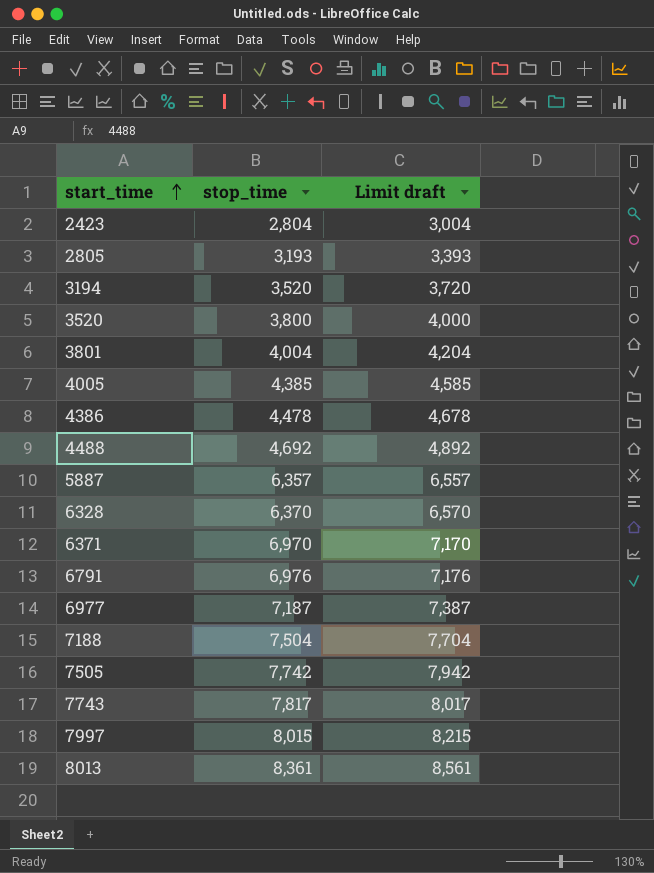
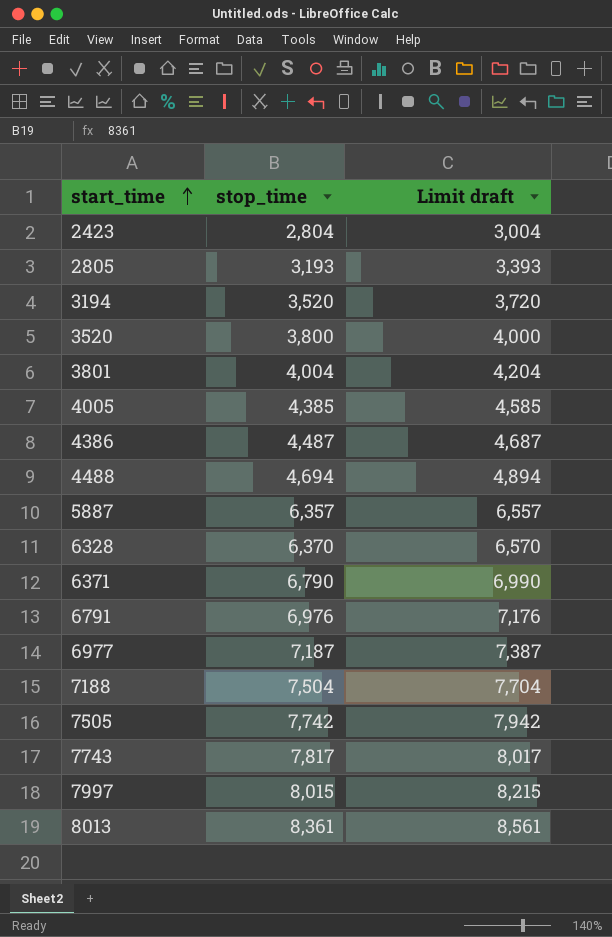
4386 | stop_time: 4,478 -> 4,487
4386 | Limit draft: 4,678 -> 4,687
4488 | stop_time: 4,692 -> 4,694
4488 | Limit draft: 4,892 -> 4,894
6371 | stop_time: 6,970 -> 6,790
6371 | Limit draft: 7,170 -> 6,990

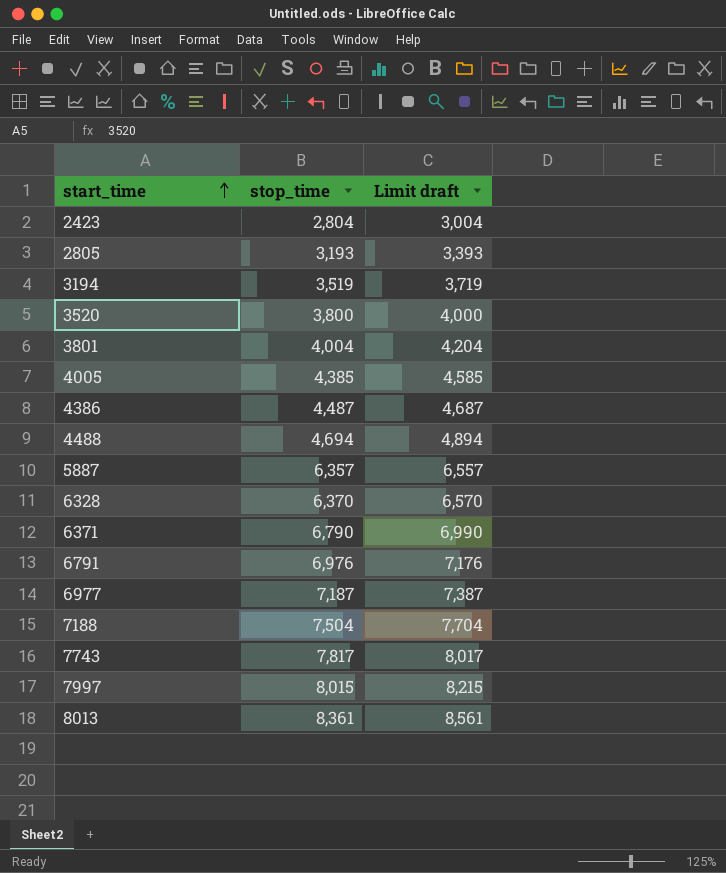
row 7505: 7,742 | 7,942 -> none
3194 | stop_time: 3,520 -> 3,519
3194 | Limit draft: 3,720 -> 3,719

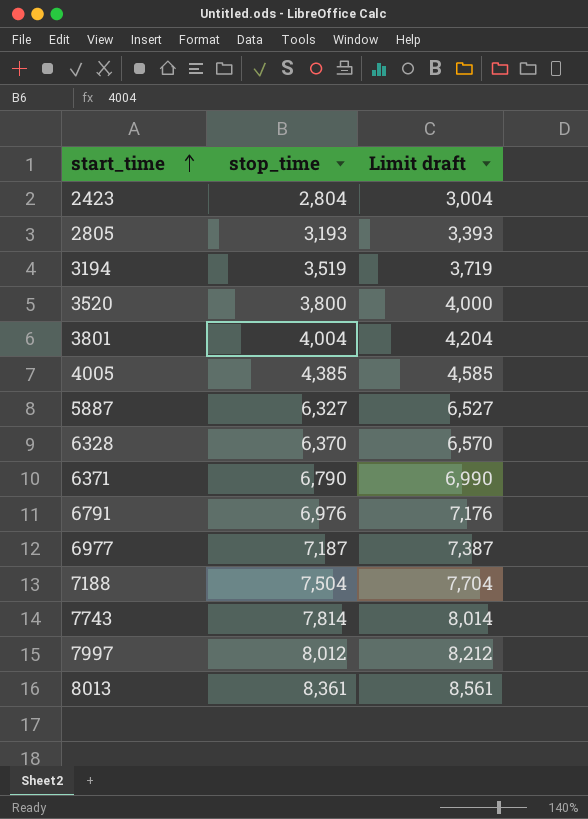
row 4386: 4,487 | 4,687 -> none
row 4488: 4,694 | 4,894 -> none
5887 | stop_time: 6,357 -> 6,327
5887 | Limit draft: 6,557 -> 6,527
7743 | stop_time: 7,817 -> 7,814
7743 | Limit draft: 8,017 -> 8,014
7997 | stop_time: 8,015 -> 8,012
7997 | Limit draft: 8,215 -> 8,212

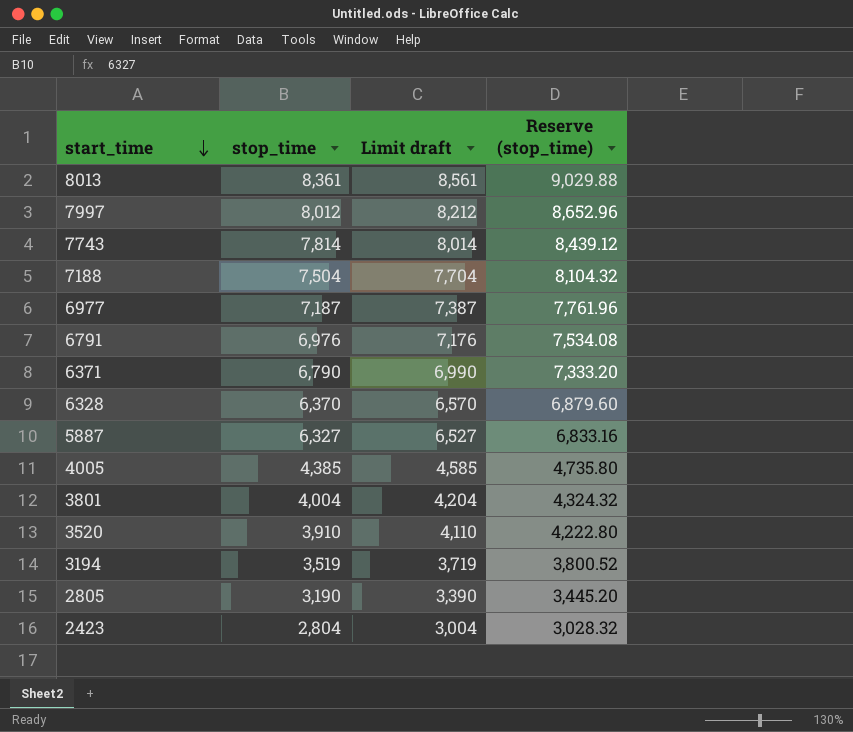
row order: start_time ascending -> start_time descending
column Reserve (stop_time) | formula: none -> [stop_time] * 1.08
3520 | stop_time: 3,800 -> 3,910
3520 | Limit draft: 4,000 -> 4,110
2805 | stop_time: 3,193 -> 3,190
2805 | Limit draft: 3,393 -> 3,390

